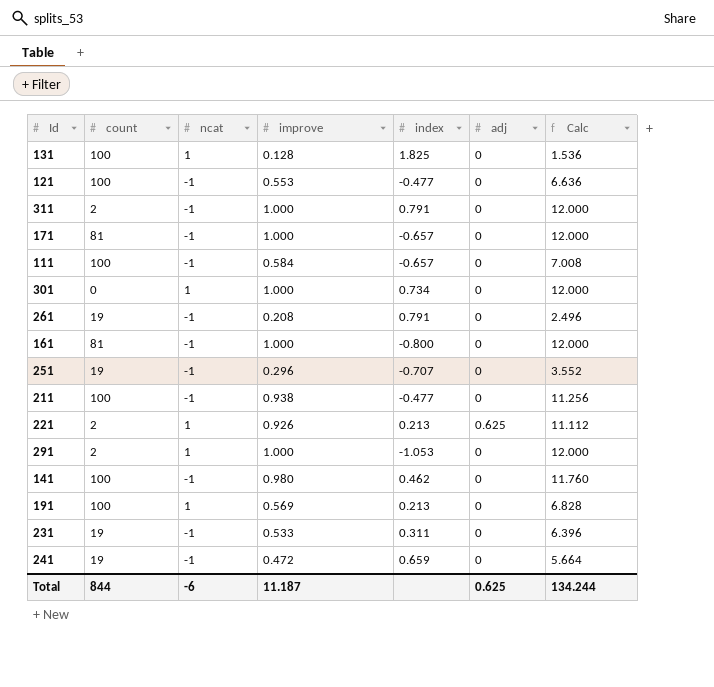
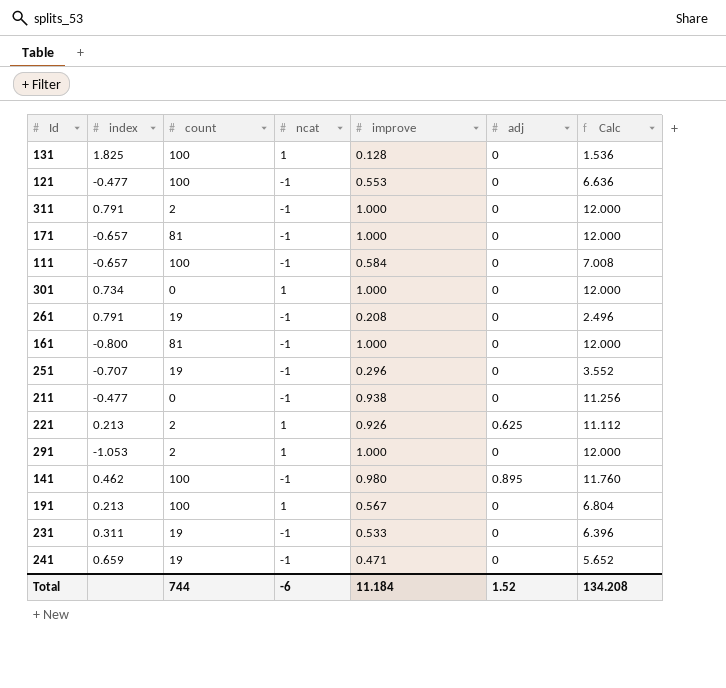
column index | position: 5 -> 2
211 | count: 100 -> 0
141 | adj: 0 -> 0.895
191 | improve: 0.569 -> 0.567
191 | Calc: 6.828 -> 6.804
241 | improve: 0.472 -> 0.471
241 | Calc: 5.664 -> 5.652
Total | count: 844 -> 744
Total | improve: 11.187 -> 11.184
Total | adj: 0.625 -> 1.52
Total | Calc: 134.244 -> 134.208

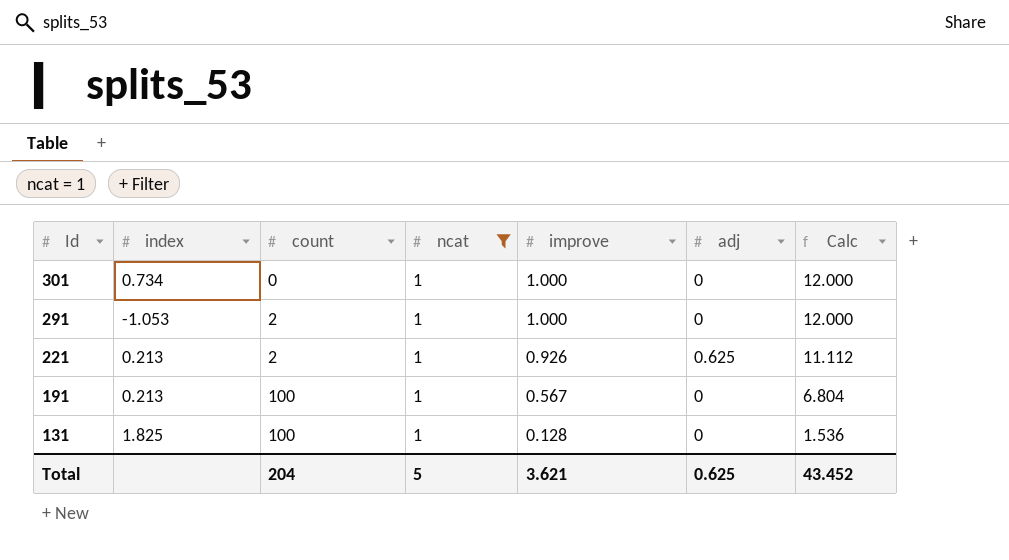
filter: none -> ncat = 1
row order: none -> Id descending
Total | count: 744 -> 204
Total | ncat: -6 -> 5
Total | improve: 11.184 -> 3.621
Total | adj: 1.52 -> 0.625
Total | Calc: 134.208 -> 43.452

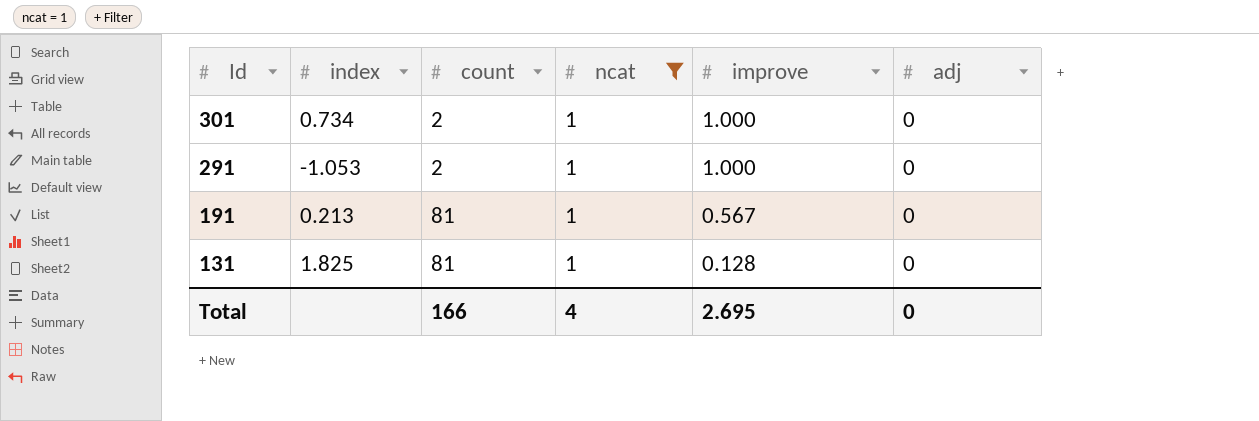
column Calc | formula: [improve] * 12 -> none
row 221: 0.213 | 2 | 1 | 0.926 | 0.625 | 11.112 -> none
301 | count: 0 -> 2
191 | count: 100 -> 81
131 | count: 100 -> 81
Total | count: 204 -> 166
Total | ncat: 5 -> 4
Total | improve: 3.621 -> 2.695
Total | adj: 0.625 -> 0

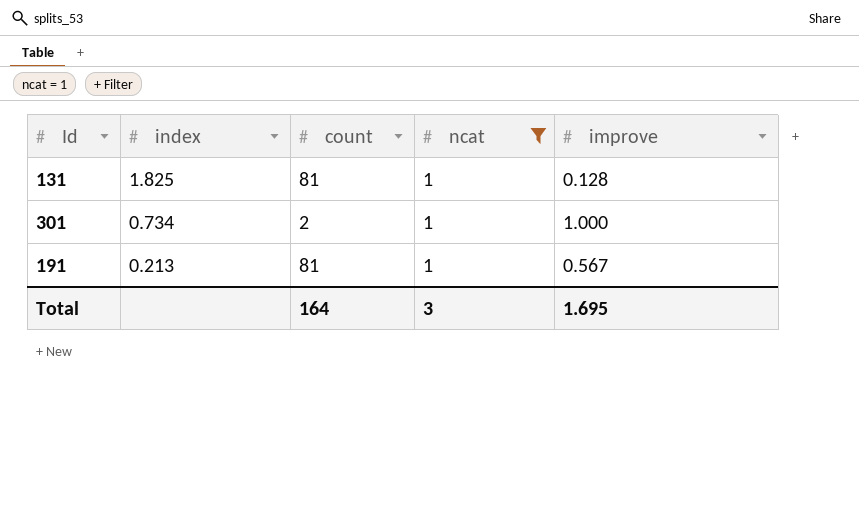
row order: Id descending -> index descending
column adj | position: 6 -> none
row 291: -1.053 | 2 | 1 | 1.000 | 0 -> none
Total | count: 166 -> 164
Total | ncat: 4 -> 3
Total | improve: 2.695 -> 1.695

